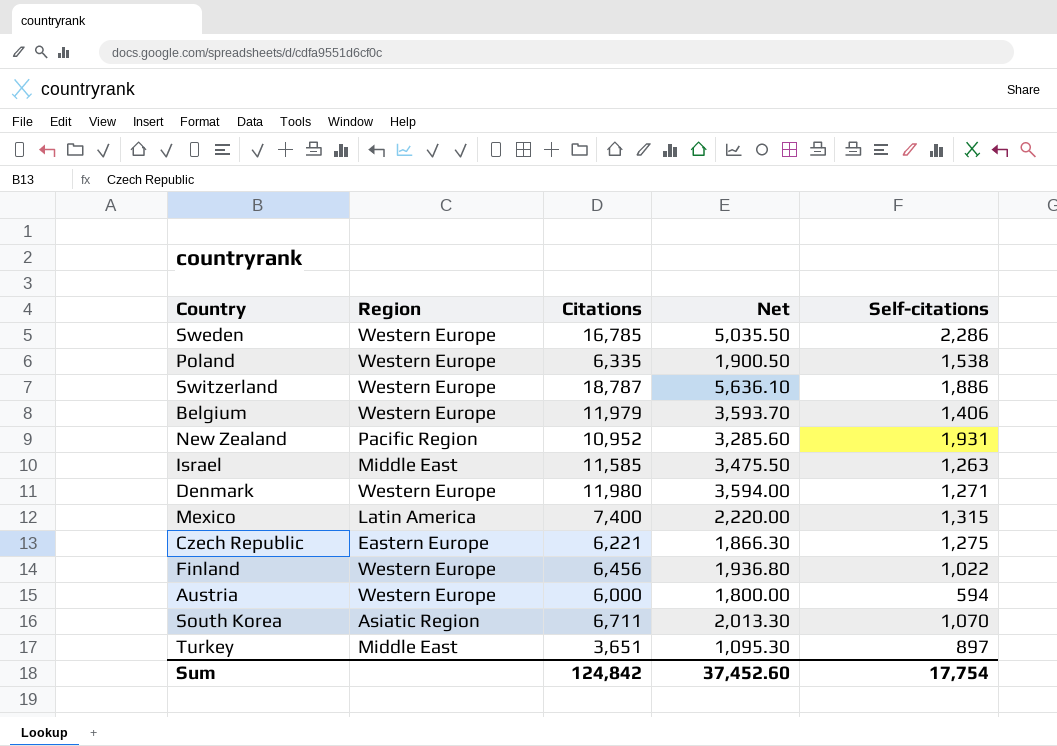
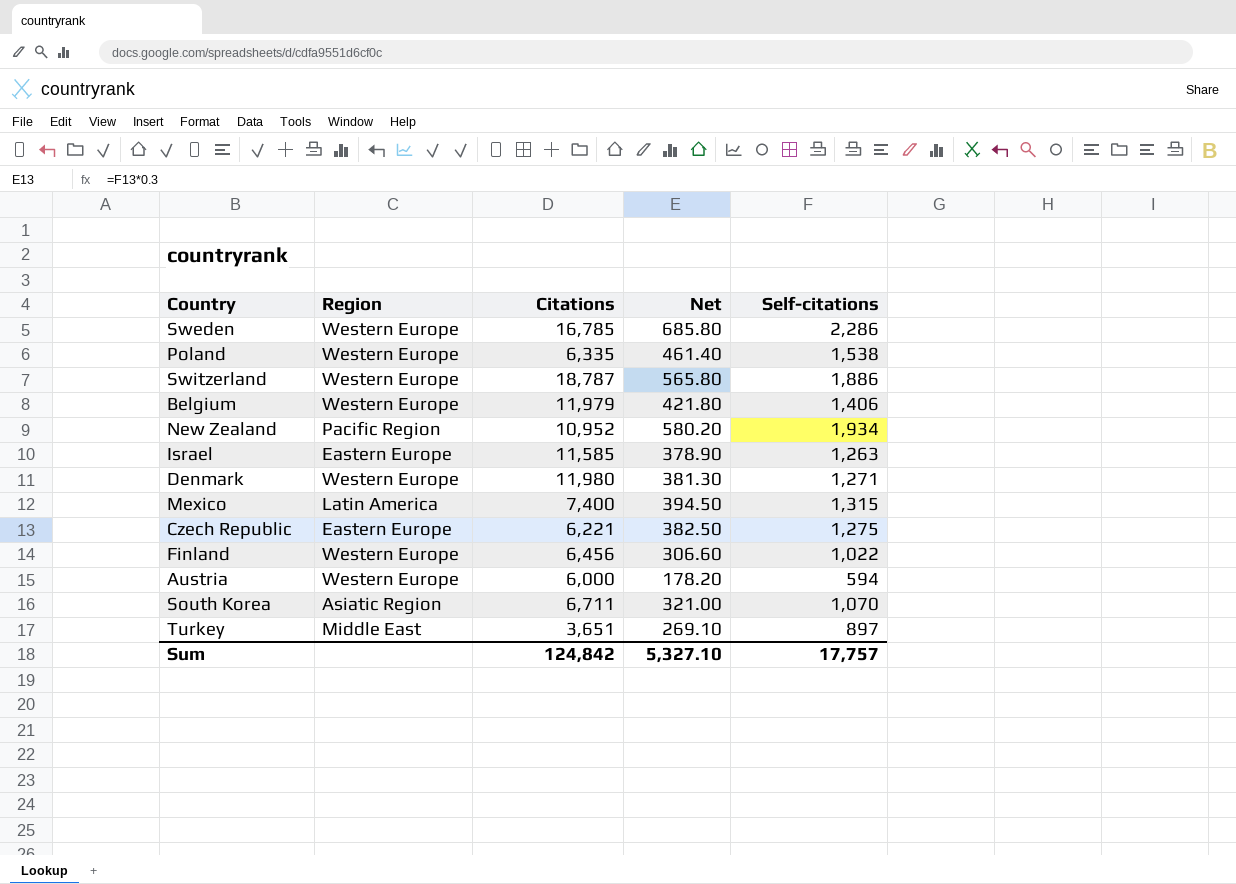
column Net | formula: [Citations] * 0.3 -> [Self-citations] * 0.3
New Zealand | Self-citations: 1,931 -> 1,934
Israel | Region: Middle East -> Eastern Europe
Sum | Net: 37,452.60 -> 5,327.10
Sum | Self-citations: 17,754 -> 17,757

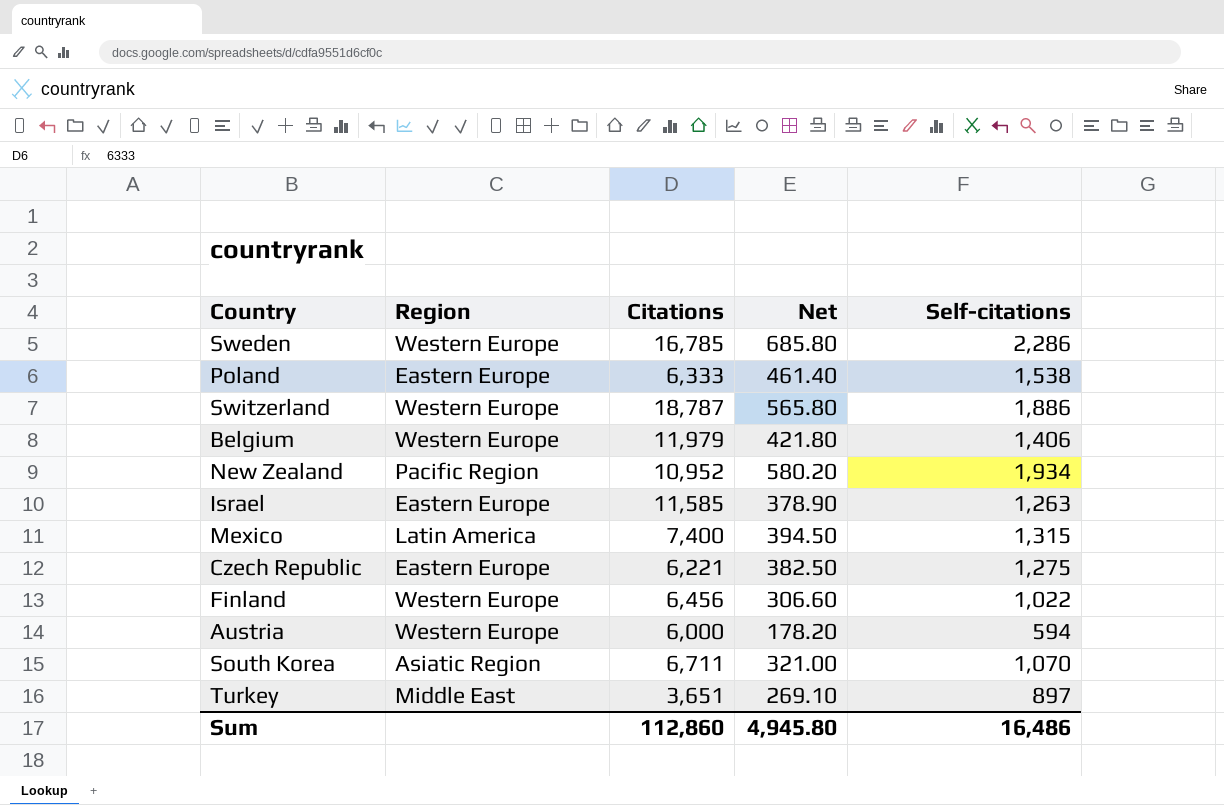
row Denmark: Western Europe | 11,980 | 381.30 | 1,271 -> none
Poland | Region: Western Europe -> Eastern Europe
Poland | Citations: 6,335 -> 6,333
Sum | Citations: 124,842 -> 112,860
Sum | Net: 5,327.10 -> 4,945.80
Sum | Self-citations: 17,757 -> 16,486

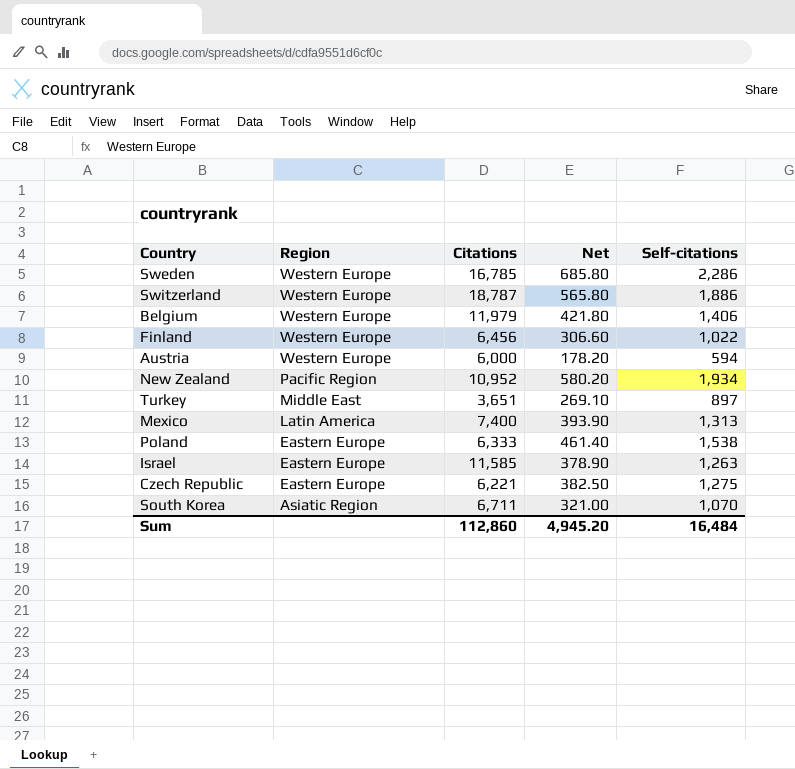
row order: none -> Region descending
Mexico | Net: 394.50 -> 393.90
Mexico | Self-citations: 1,315 -> 1,313
Sum | Net: 4,945.80 -> 4,945.20
Sum | Self-citations: 16,486 -> 16,484

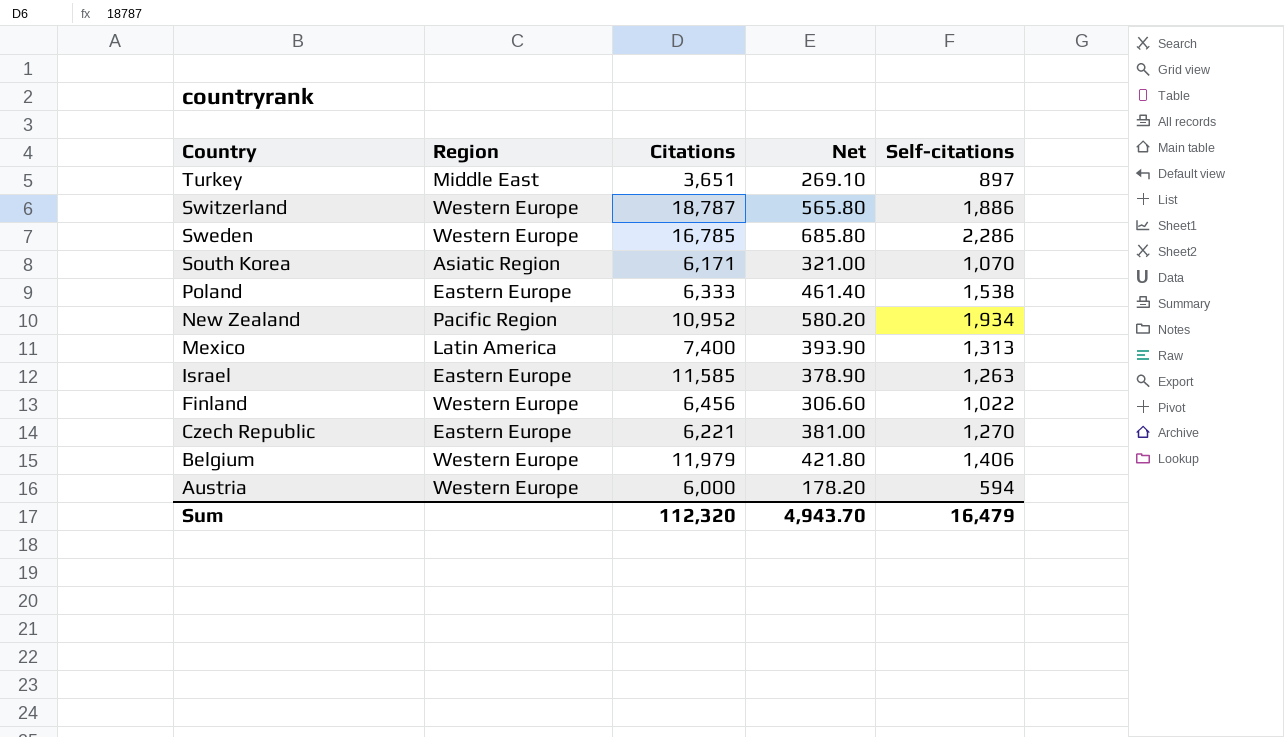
row order: Region descending -> Country descending
South Korea | Citations: 6,711 -> 6,171
Czech Republic | Net: 382.50 -> 381.00
Czech Republic | Self-citations: 1,275 -> 1,270
Sum | Citations: 112,860 -> 112,320
Sum | Net: 4,945.20 -> 4,943.70
Sum | Self-citations: 16,484 -> 16,479

